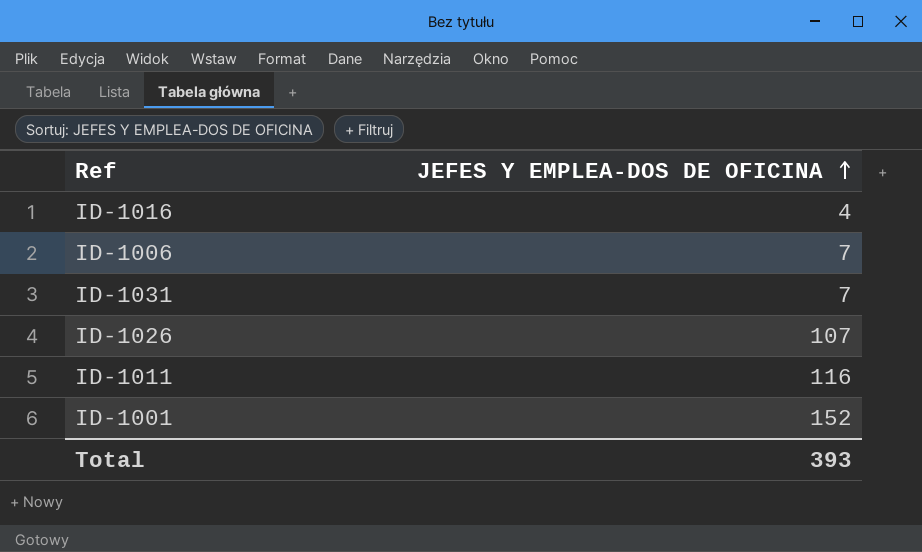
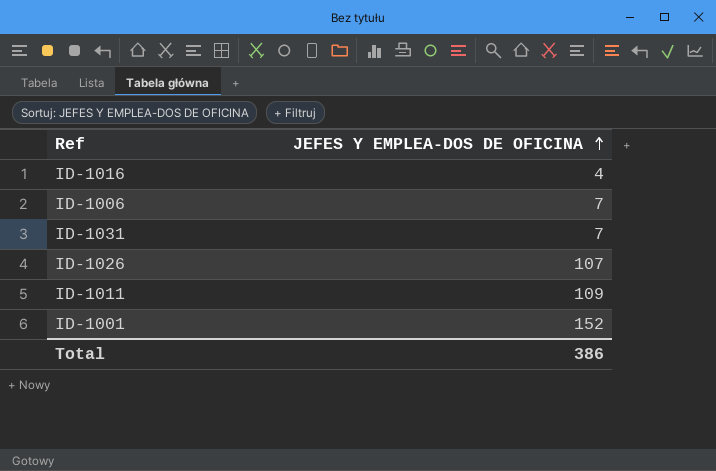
ID-1011 | JEFES Y EMPLEA-DOS DE OFICINA: 116 -> 109
Total | JEFES Y EMPLEA-DOS DE OFICINA: 393 -> 386

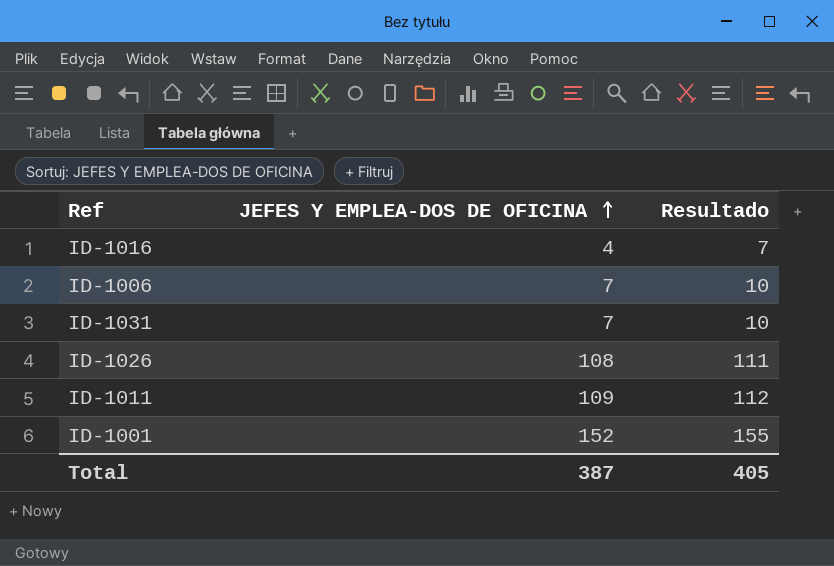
column Resultado | formula: none -> [JEFES Y EMPLEA-DOS DE OFICINA] + 3
ID-1026 | JEFES Y EMPLEA-DOS DE OFICINA: 107 -> 108
Total | JEFES Y EMPLEA-DOS DE OFICINA: 386 -> 387

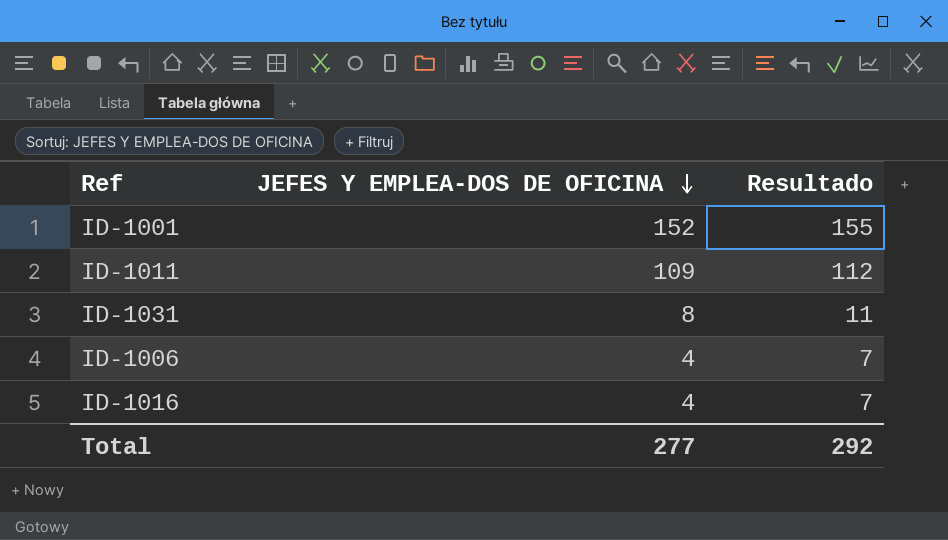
row order: JEFES Y EMPLEA-DOS DE OFICINA ascending -> JEFES Y EMPLEA-DOS DE OFICINA descending
row ID-1026: 108 | 111 -> none
ID-1031 | JEFES Y EMPLEA-DOS DE OFICINA: 7 -> 8
ID-1031 | Resultado: 10 -> 11
ID-1006 | JEFES Y EMPLEA-DOS DE OFICINA: 7 -> 4
ID-1006 | Resultado: 10 -> 7
Total | JEFES Y EMPLEA-DOS DE OFICINA: 387 -> 277
Total | Resultado: 405 -> 292

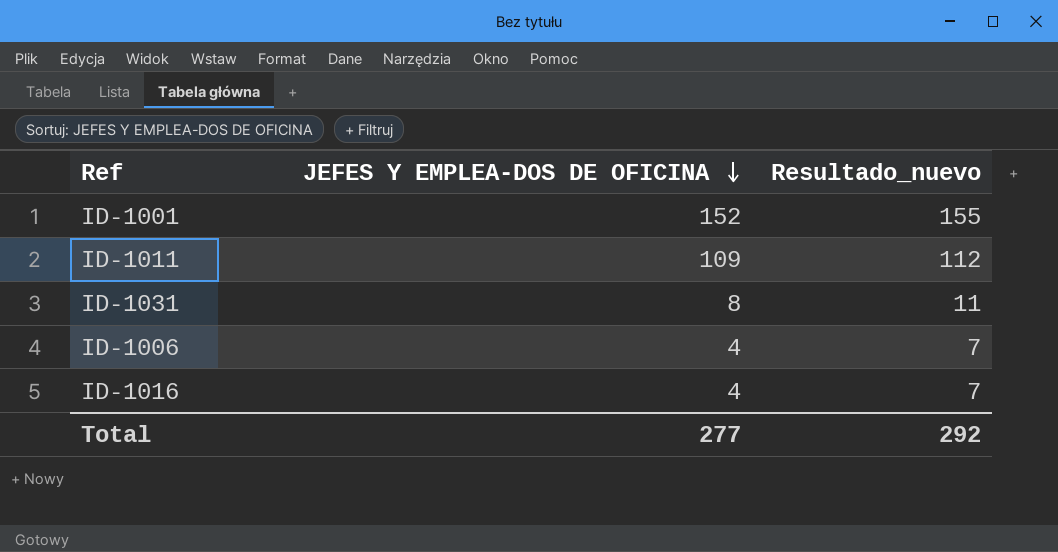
column name: Resultado -> Resultado_nuevo

